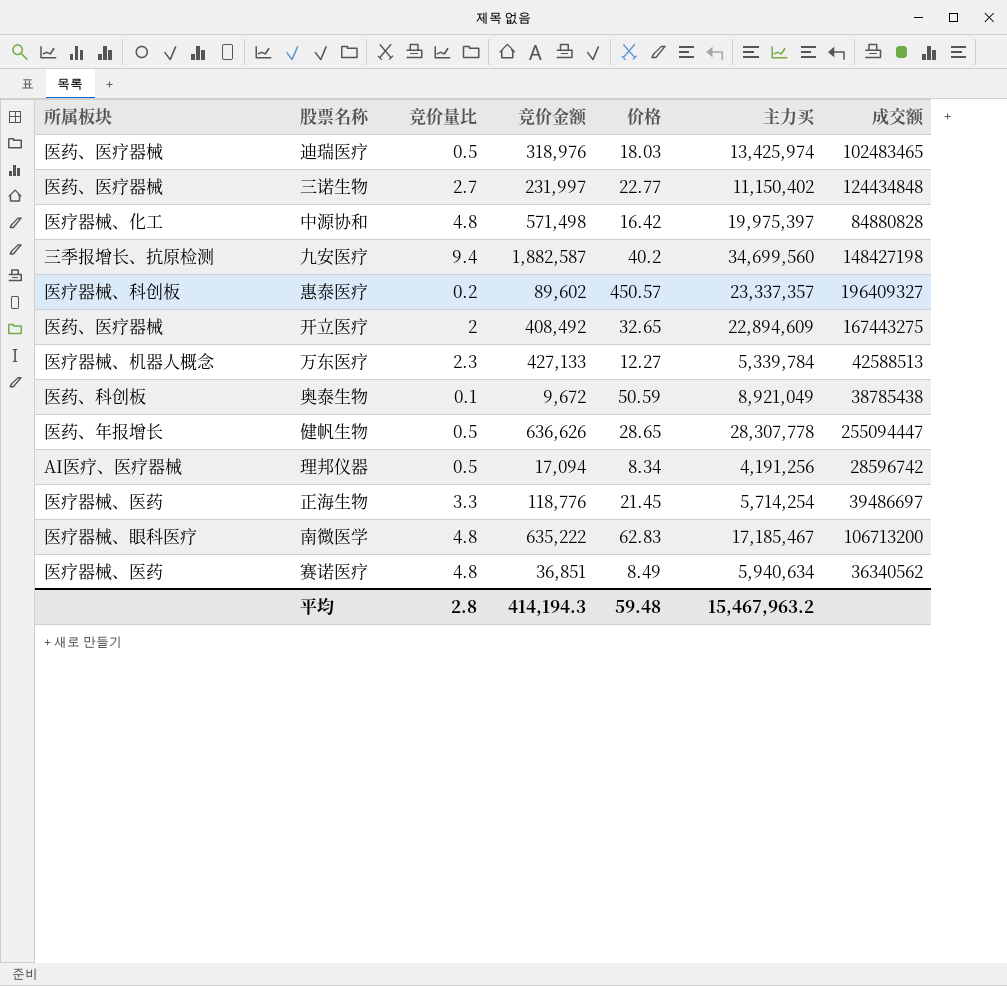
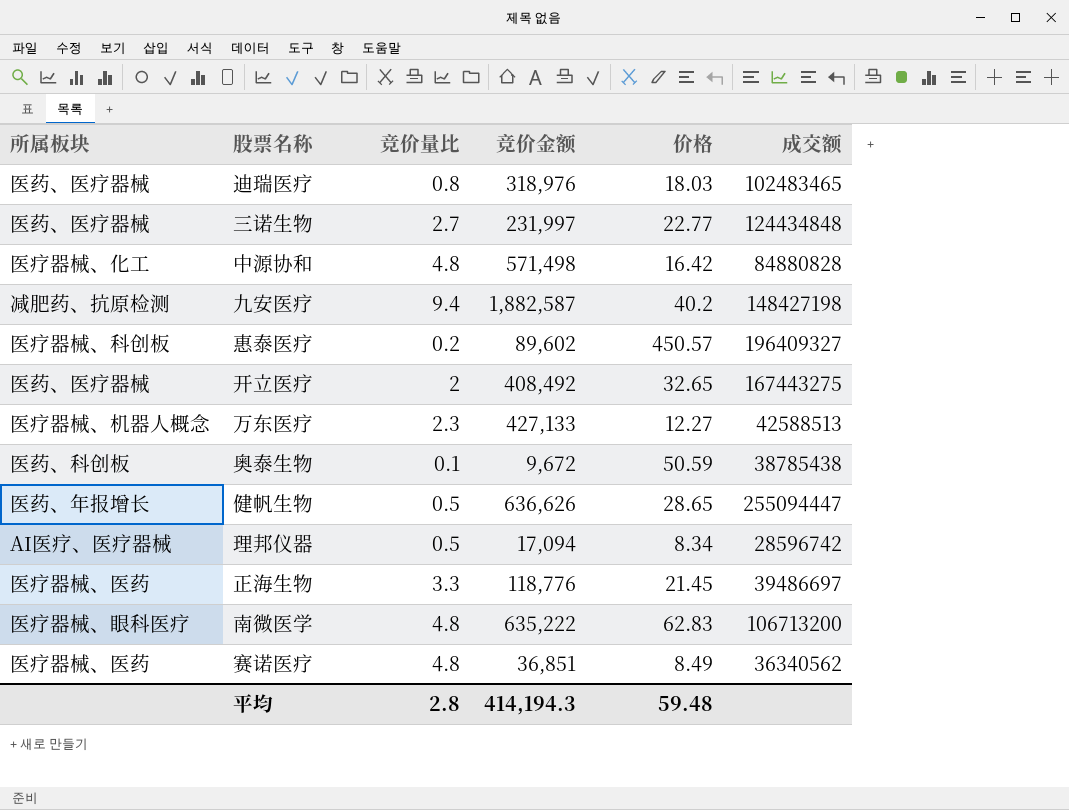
column 主力买 | position: 6 -> none
迪瑞医疗 | 竞价量比: 0.5 -> 0.8
九安医疗 | 所属板块: 三季报增长、抗原检测 -> 减肥药、抗原检测

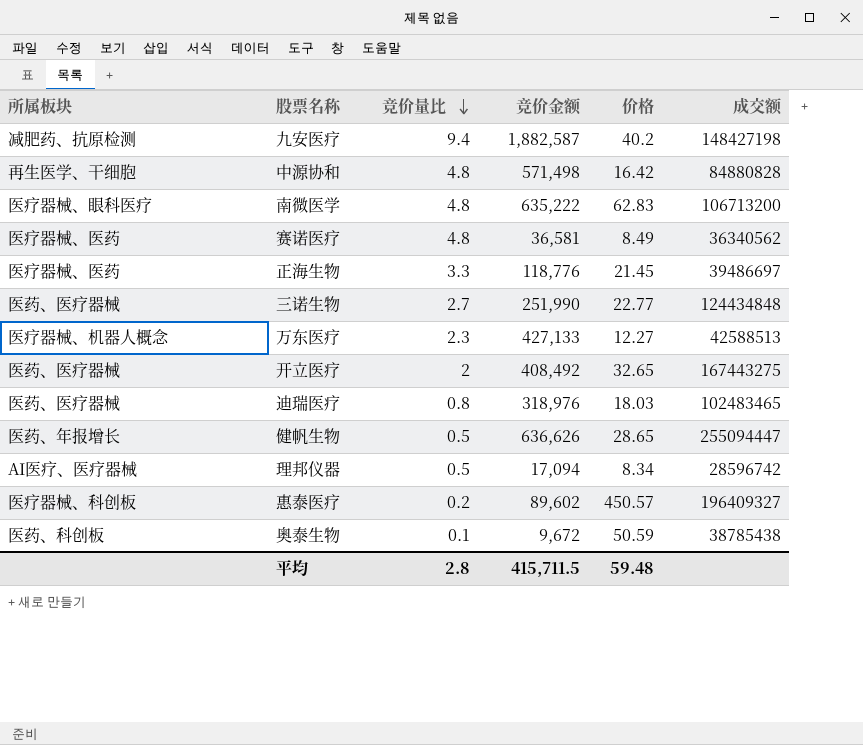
row order: none -> 竞价量比 descending
中源协和 | 所属板块: 医疗器械、化工 -> 再生医学、干细胞
赛诺医疗 | 竞价金额: 36,851 -> 36,581
三诺生物 | 竞价金额: 231,997 -> 251,990
平均 | 竞价金额: 414,194.3 -> 415,711.5

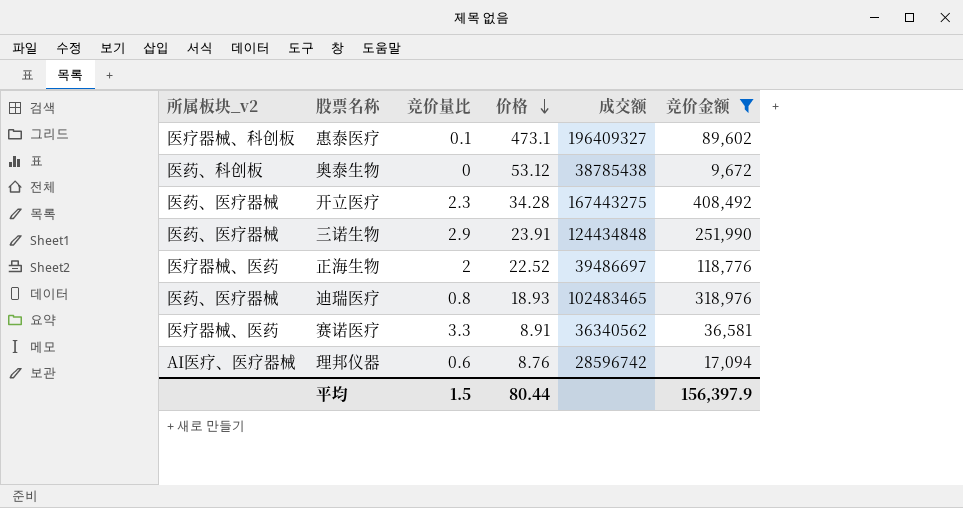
filter: none -> 竞价金额 <= 408,492
row order: 竞价量比 descending -> 价格 descending
column name: 所属板块 -> 所属板块_v2
column 竞价金额 | position: 4 -> 6
惠泰医疗 | 竞价量比: 0.2 -> 0.1
惠泰医疗 | 价格: 450.57 -> 473.1
奥泰生物 | 竞价量比: 0.1 -> 0
奥泰生物 | 价格: 50.59 -> 53.12
开立医疗 | 竞价量比: 2 -> 2.3
开立医疗 | 价格: 32.65 -> 34.28
三诺生物 | 竞价量比: 2.7 -> 2.9
三诺生物 | 价格: 22.77 -> 23.91
正海生物 | 竞价量比: 3.3 -> 2
正海生物 | 价格: 21.45 -> 22.52
迪瑞医疗 | 价格: 18.03 -> 18.93
赛诺医疗 | 竞价量比: 4.8 -> 3.3
赛诺医疗 | 价格: 8.49 -> 8.91
理邦仪器 | 竞价量比: 0.5 -> 0.6
理邦仪器 | 价格: 8.34 -> 8.76
平均 | 竞价量比: 2.8 -> 1.5
平均 | 价格: 59.48 -> 80.44
平均 | 竞价金额: 415,711.5 -> 156,397.9

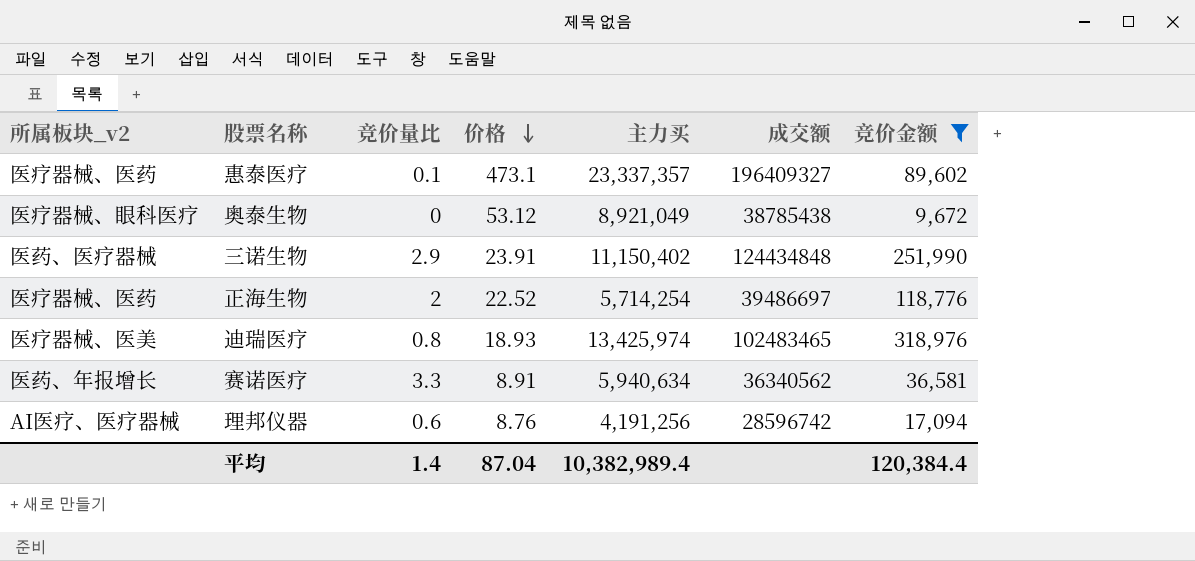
column 主力买 | position: none -> 5
row 开立医疗: 医药、医疗器械 | 2.3 | 34.28 | 167443275 | 408,492 -> none
惠泰医疗 | 所属板块_v2: 医疗器械、科创板 -> 医疗器械、医药
奥泰生物 | 所属板块_v2: 医药、科创板 -> 医疗器械、眼科医疗
迪瑞医疗 | 所属板块_v2: 医药、医疗器械 -> 医疗器械、医美
赛诺医疗 | 所属板块_v2: 医疗器械、医药 -> 医药、年报增长
平均 | 竞价量比: 1.5 -> 1.4
平均 | 价格: 80.44 -> 87.04
平均 | 竞价金额: 156,397.9 -> 120,384.4

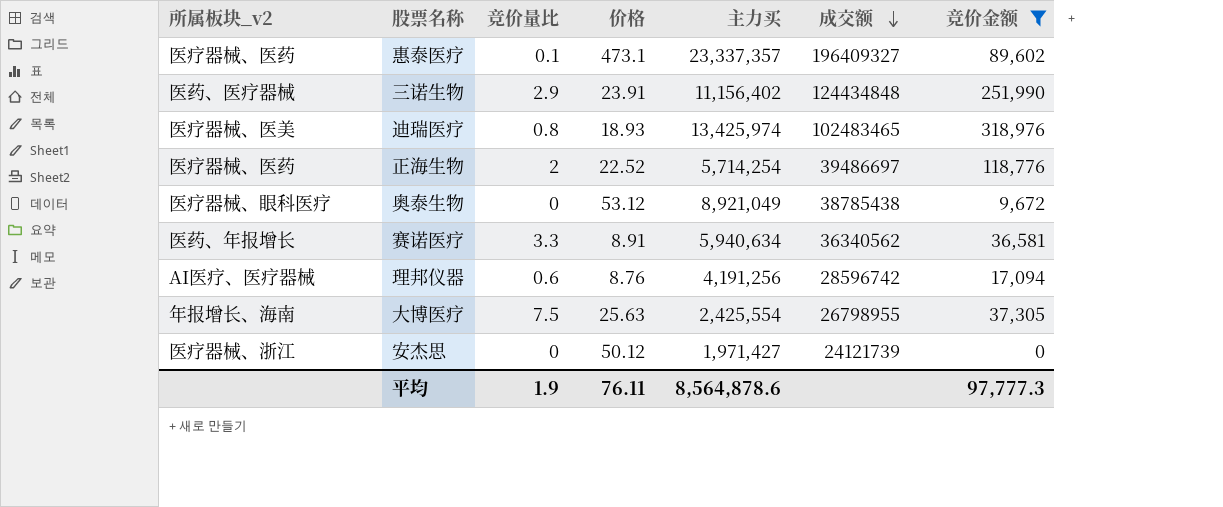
row order: 价格 descending -> 成交额 descending
三诺生物 | 主力买: 11,150,402 -> 11,156,402
row 大博医疗: none -> 年报增长、海南 | 7.5 | 25.63 | 2,425,554 | 26798955 | 37,305
row 安杰思: none -> 医疗器械、浙江 | 0 | 50.12 | 1,971,427 | 24121739 | 0
平均 | 竞价量比: 1.4 -> 1.9
平均 | 价格: 87.04 -> 76.11
平均 | 主力买: 10,382,989.4 -> 8,564,878.6
平均 | 竞价金额: 120,384.4 -> 97,777.3

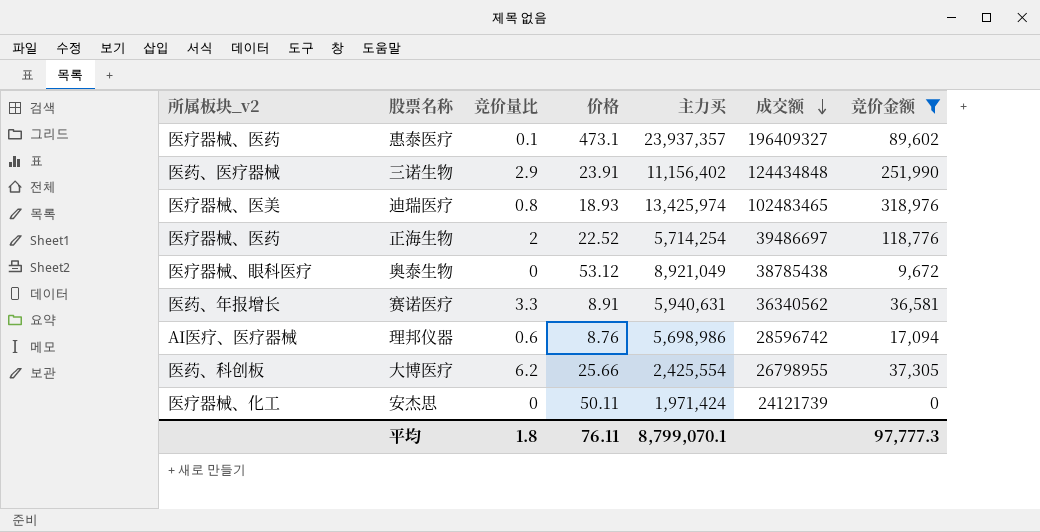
惠泰医疗 | 主力买: 23,337,357 -> 23,937,357
赛诺医疗 | 主力买: 5,940,634 -> 5,940,631
理邦仪器 | 主力买: 4,191,256 -> 5,698,986
大博医疗 | 所属板块_v2: 年报增长、海南 -> 医药、科创板
大博医疗 | 竞价量比: 7.5 -> 6.2
大博医疗 | 价格: 25.63 -> 25.66
安杰思 | 所属板块_v2: 医疗器械、浙江 -> 医疗器械、化工
安杰思 | 价格: 50.12 -> 50.11
安杰思 | 主力买: 1,971,427 -> 1,971,424
平均 | 竞价量比: 1.9 -> 1.8
平均 | 主力买: 8,564,878.6 -> 8,799,070.1

